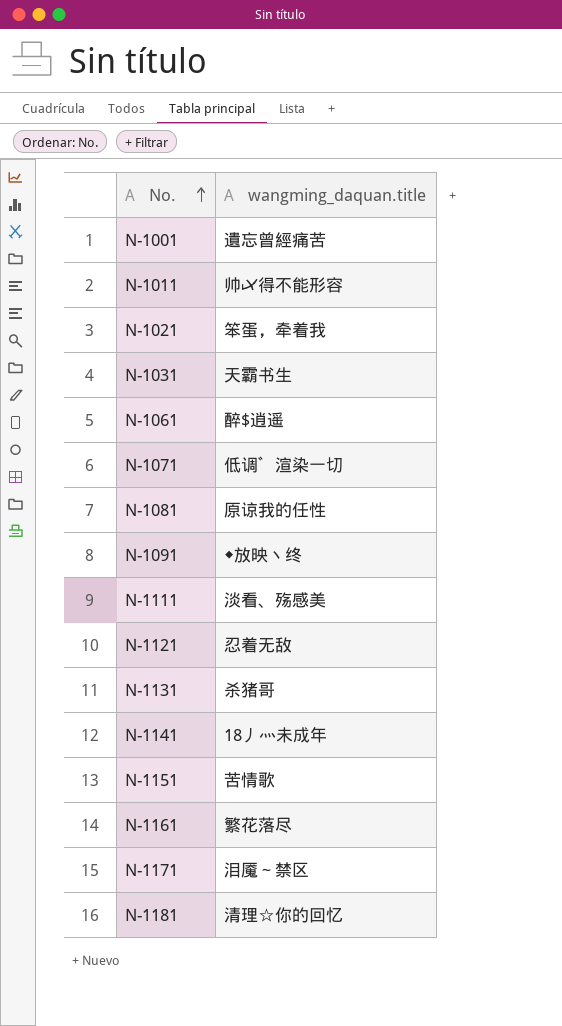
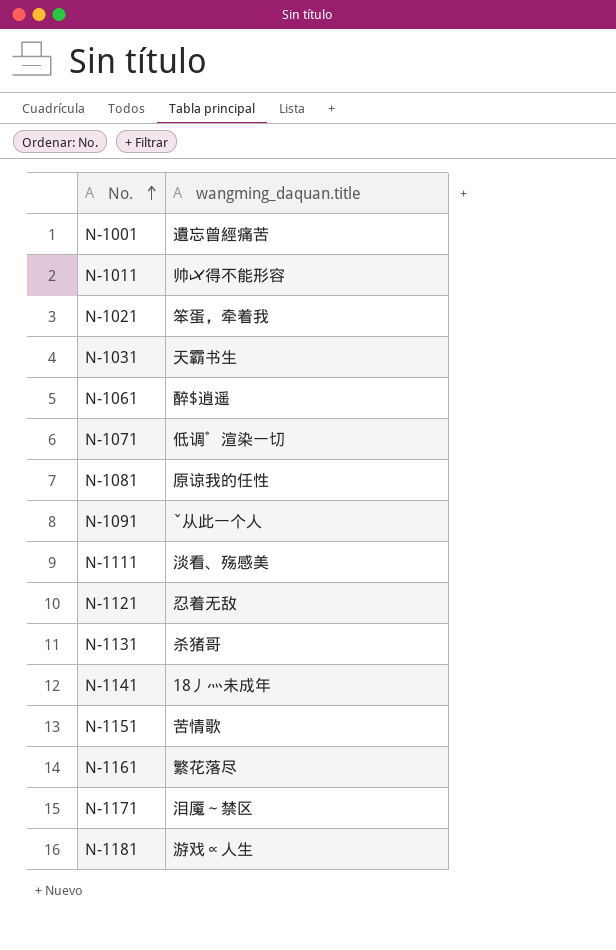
N-1091 | wangming_daquan.title: ◆放映丶终 -> ˇ从此一个人
N-1181 | wangming_daquan.title: 清理☆你的回忆 -> 游戏∝人生

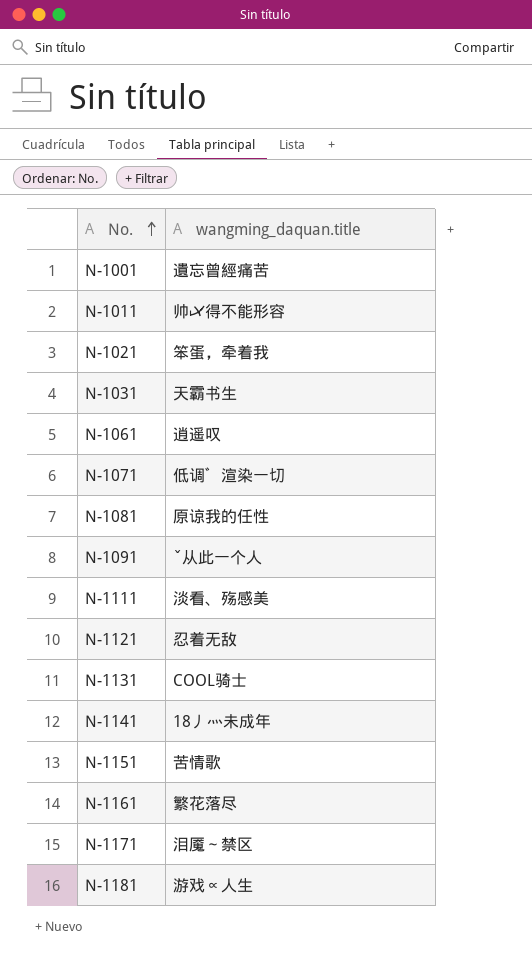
N-1061 | wangming_daquan.title: 醉$逍遥 -> 逍遥叹
N-1131 | wangming_daquan.title: 杀猪哥 -> COOL骑士

